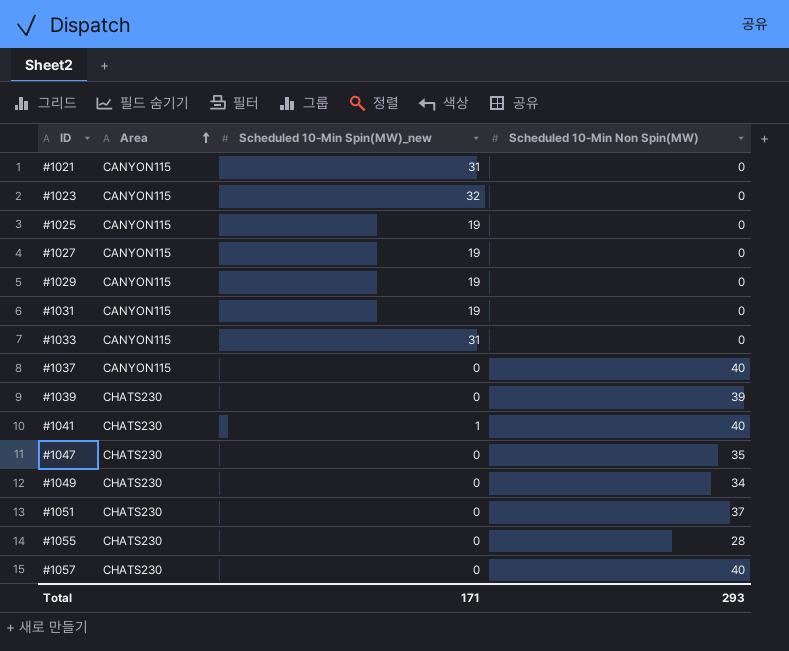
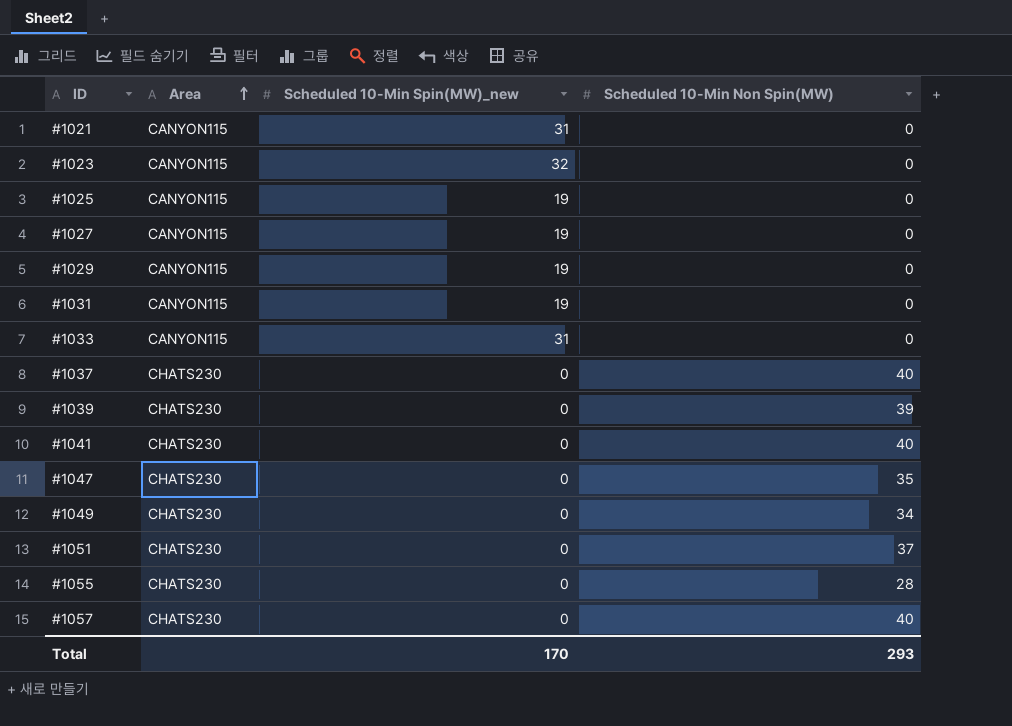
#1037 | Area: CANYON115 -> CHATS230
#1041 | Scheduled 10-Min Spin(MW)_new: 1 -> 0
Total | Scheduled 10-Min Spin(MW)_new: 171 -> 170

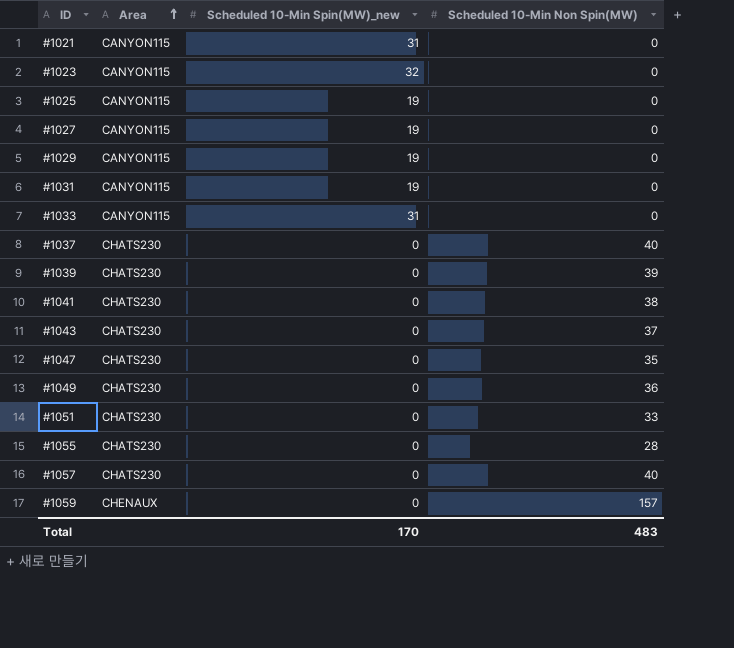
#1041 | Scheduled 10-Min Non Spin(MW): 40 -> 38
row #1043: none -> CHATS230 | 0 | 37
#1049 | Scheduled 10-Min Non Spin(MW): 34 -> 36
#1051 | Scheduled 10-Min Non Spin(MW): 37 -> 33
row #1059: none -> CHENAUX | 0 | 157
Total | Scheduled 10-Min Non Spin(MW): 293 -> 483

